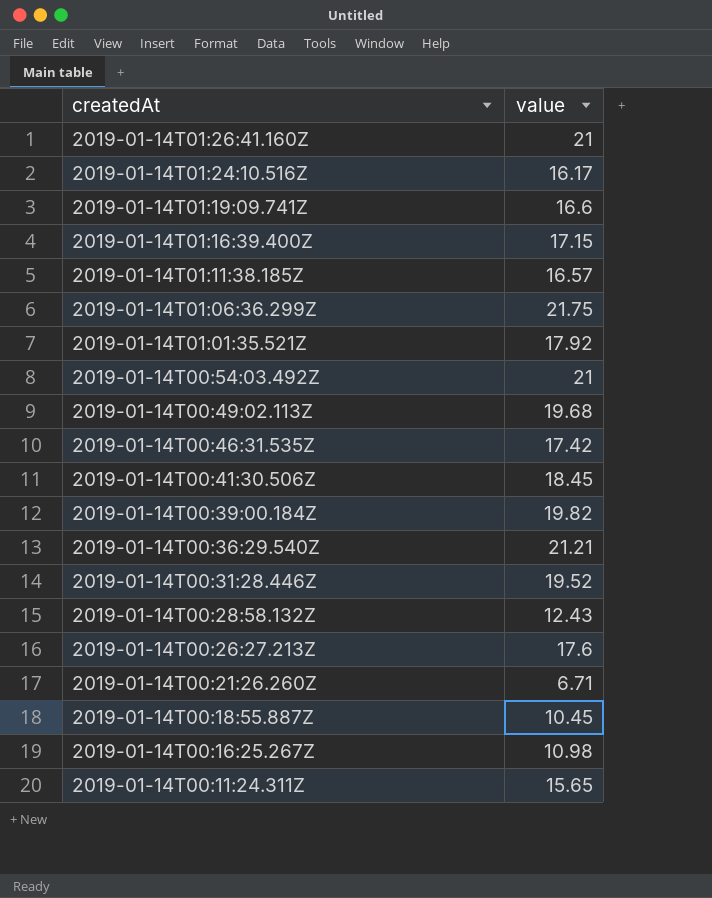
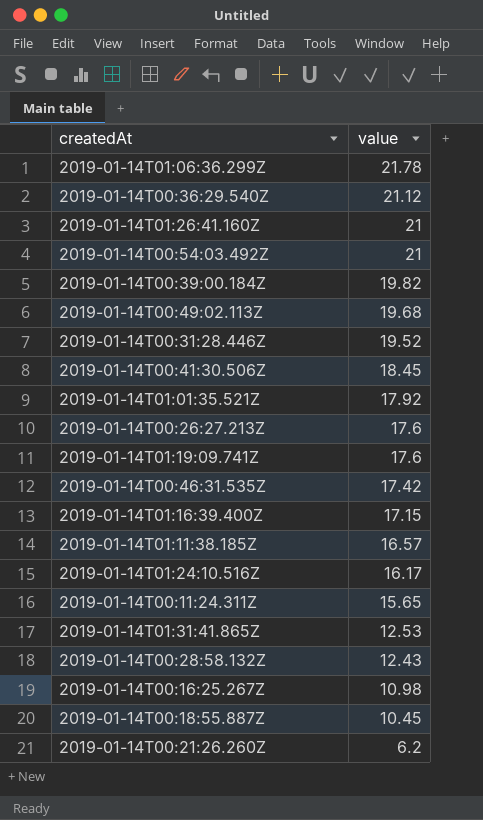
row order: createdAt descending -> value descending
2019-01-14T01:06:36.299Z | value: 21.75 -> 21.78
2019-01-14T00:36:29.540Z | value: 21.21 -> 21.12
2019-01-14T01:19:09.741Z | value: 16.6 -> 17.6
row 2019-01-14T01:31:41.865Z: none -> 12.53
2019-01-14T00:21:26.260Z | value: 6.71 -> 6.2

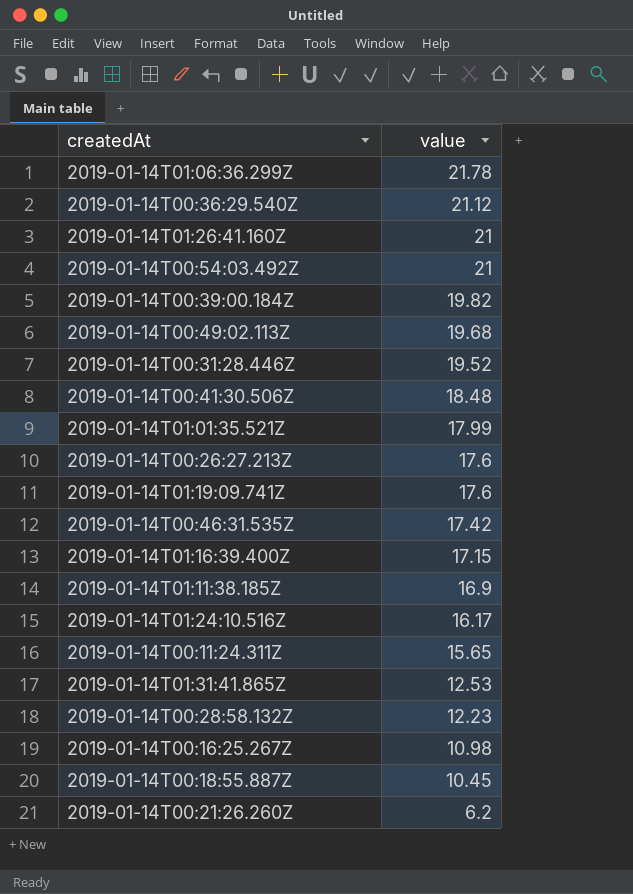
2019-01-14T00:41:30.506Z | value: 18.45 -> 18.48
2019-01-14T01:01:35.521Z | value: 17.92 -> 17.99
2019-01-14T01:11:38.185Z | value: 16.57 -> 16.9
2019-01-14T00:28:58.132Z | value: 12.43 -> 12.23

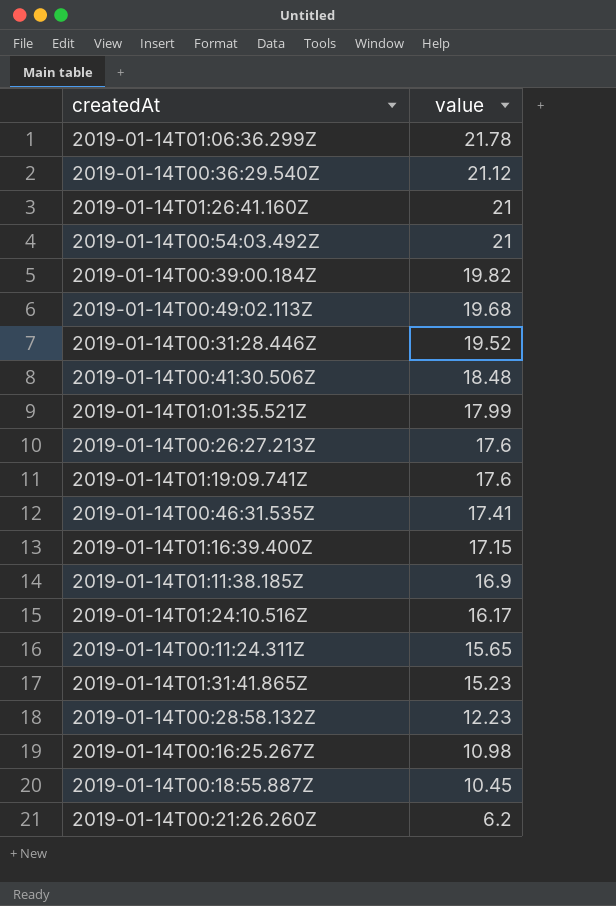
2019-01-14T00:46:31.535Z | value: 17.42 -> 17.41
2019-01-14T01:31:41.865Z | value: 12.53 -> 15.23

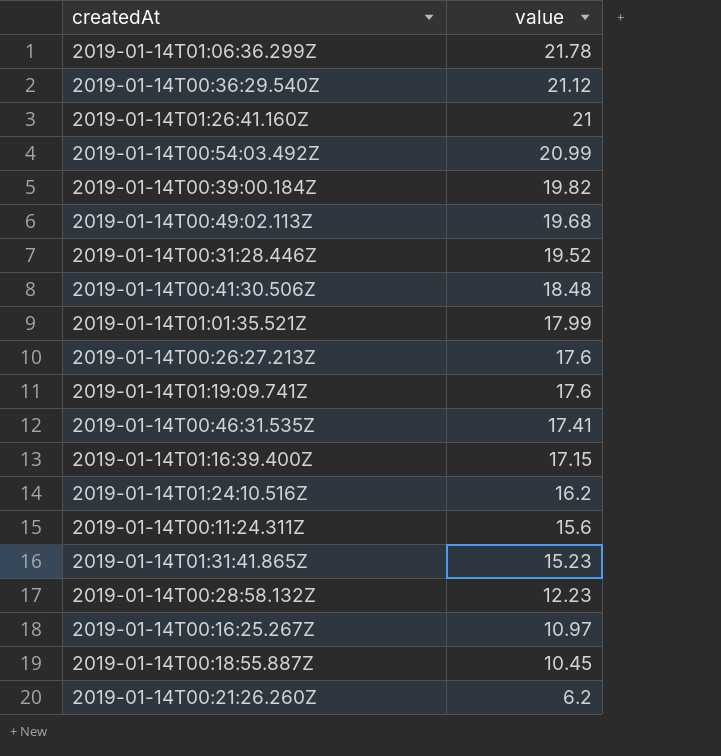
row 2019-01-14T01:11:38.185Z: 16.9 -> none
2019-01-14T00:54:03.492Z | value: 21 -> 20.99
2019-01-14T01:24:10.516Z | value: 16.17 -> 16.2
2019-01-14T00:11:24.311Z | value: 15.65 -> 15.6
2019-01-14T00:16:25.267Z | value: 10.98 -> 10.97

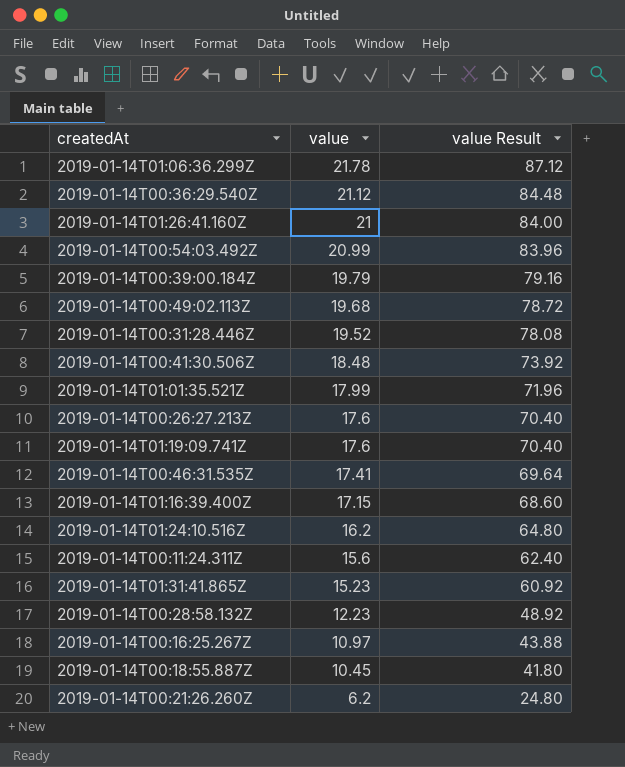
column value Result | formula: none -> [value] * 4
2019-01-14T00:39:00.184Z | value: 19.82 -> 19.79

